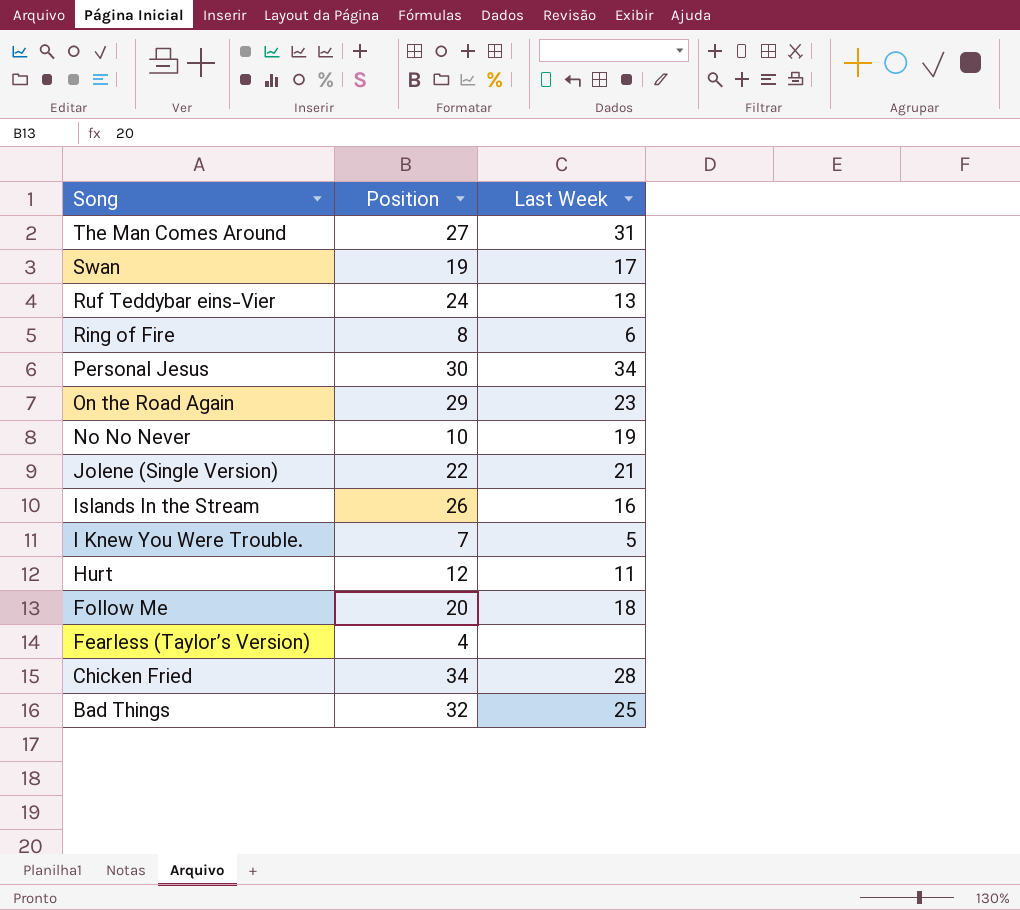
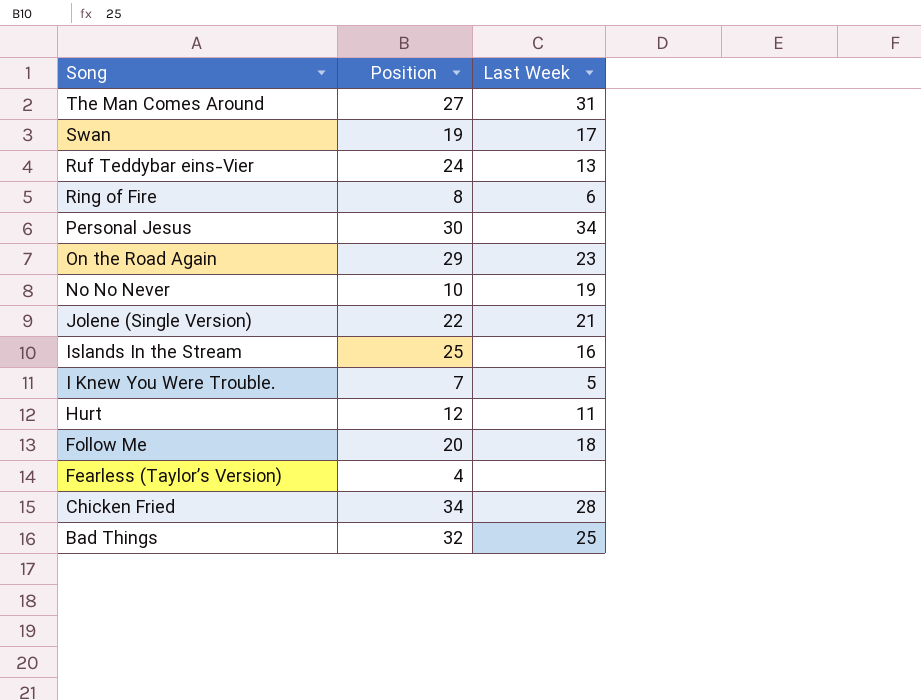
Islands In the Stream | Position: 26 -> 25

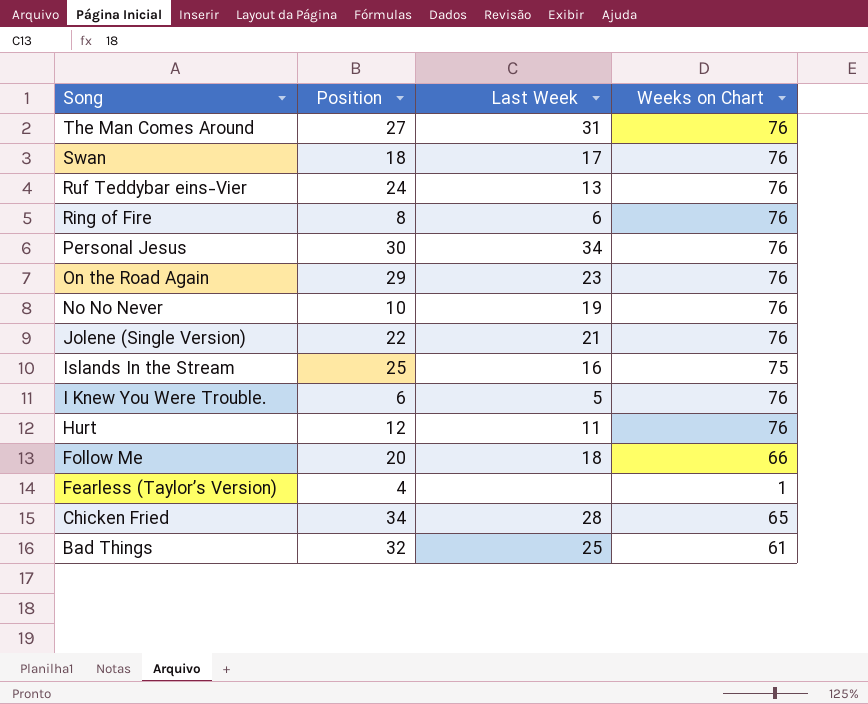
column Weeks on Chart | position: none -> 4
Swan | Position: 19 -> 18
I Knew You Were Trouble. | Position: 7 -> 6

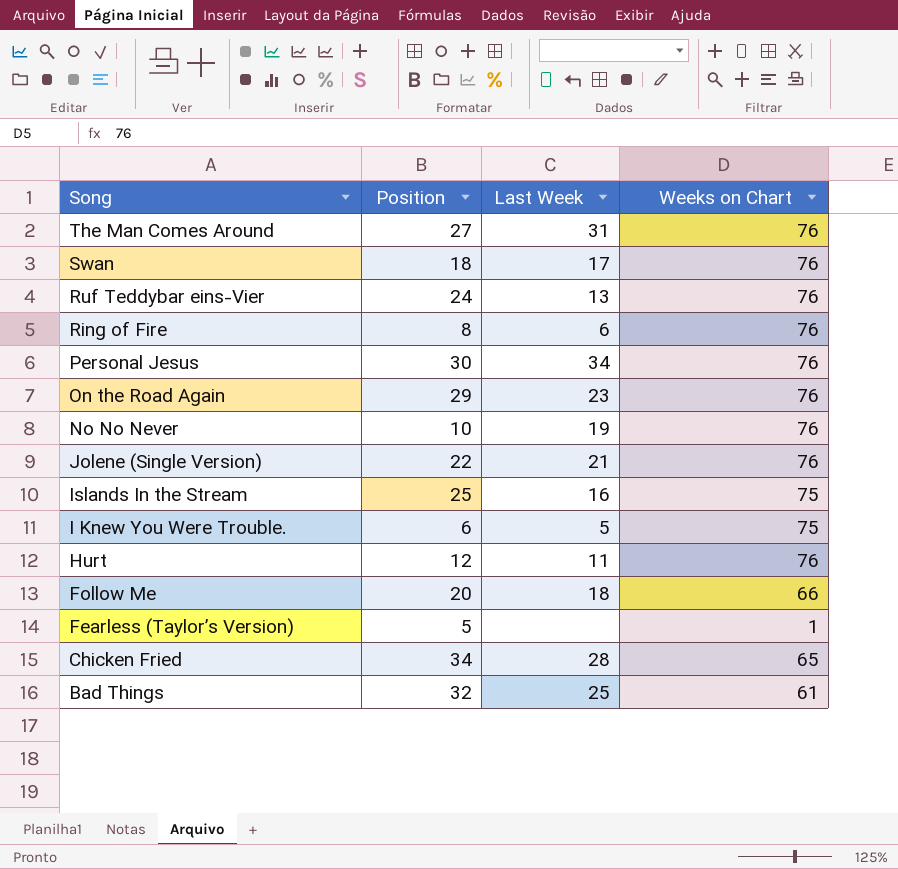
I Knew You Were Trouble. | Weeks on Chart: 76 -> 75
Fearless (Taylor’s Version) | Position: 4 -> 5

